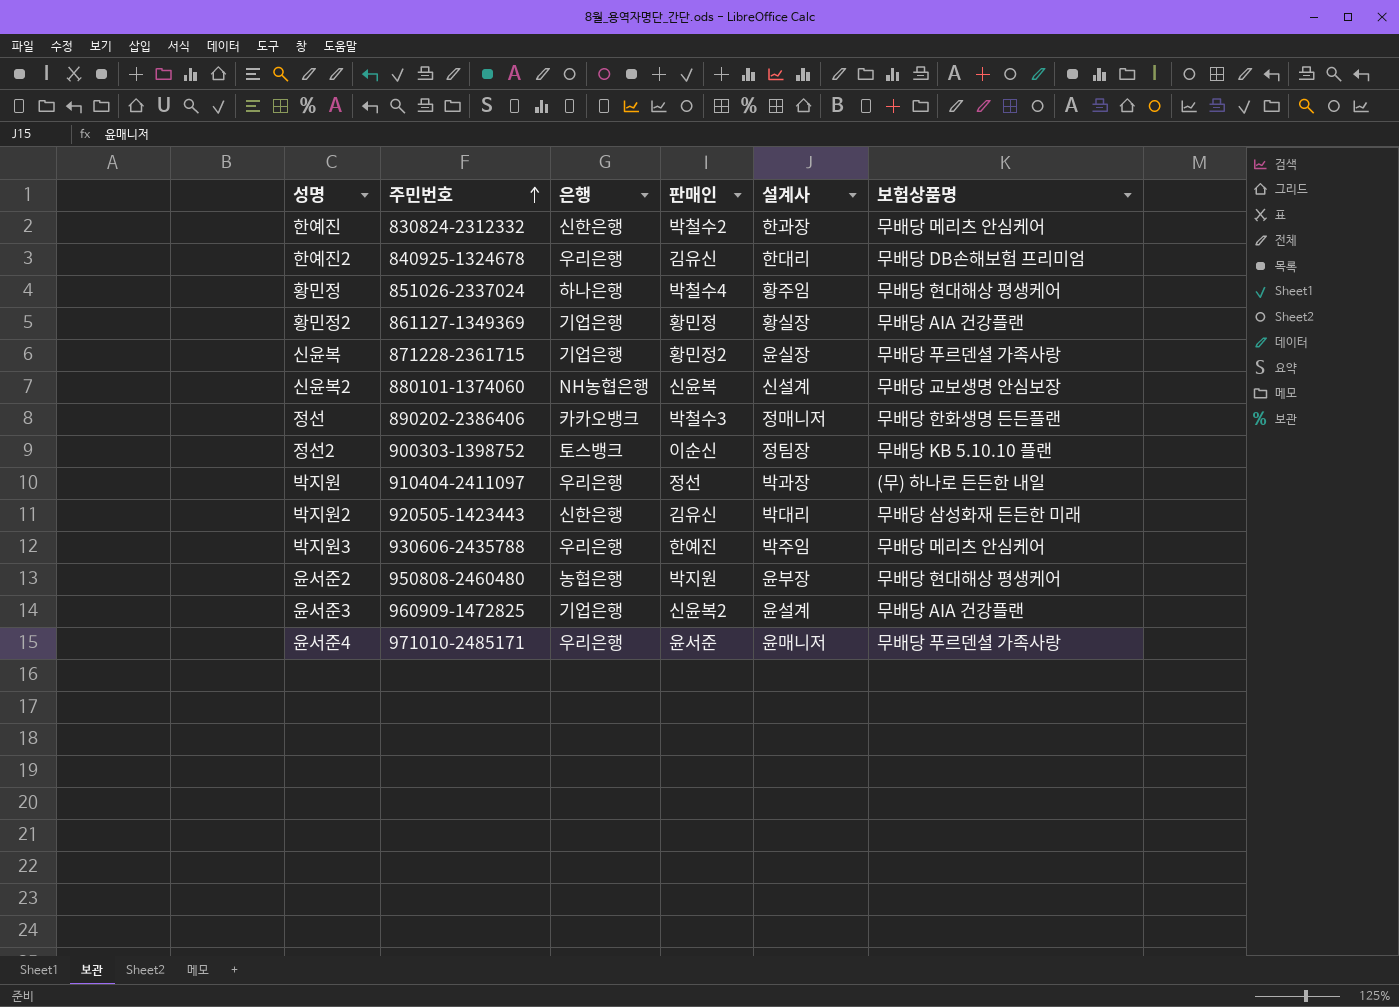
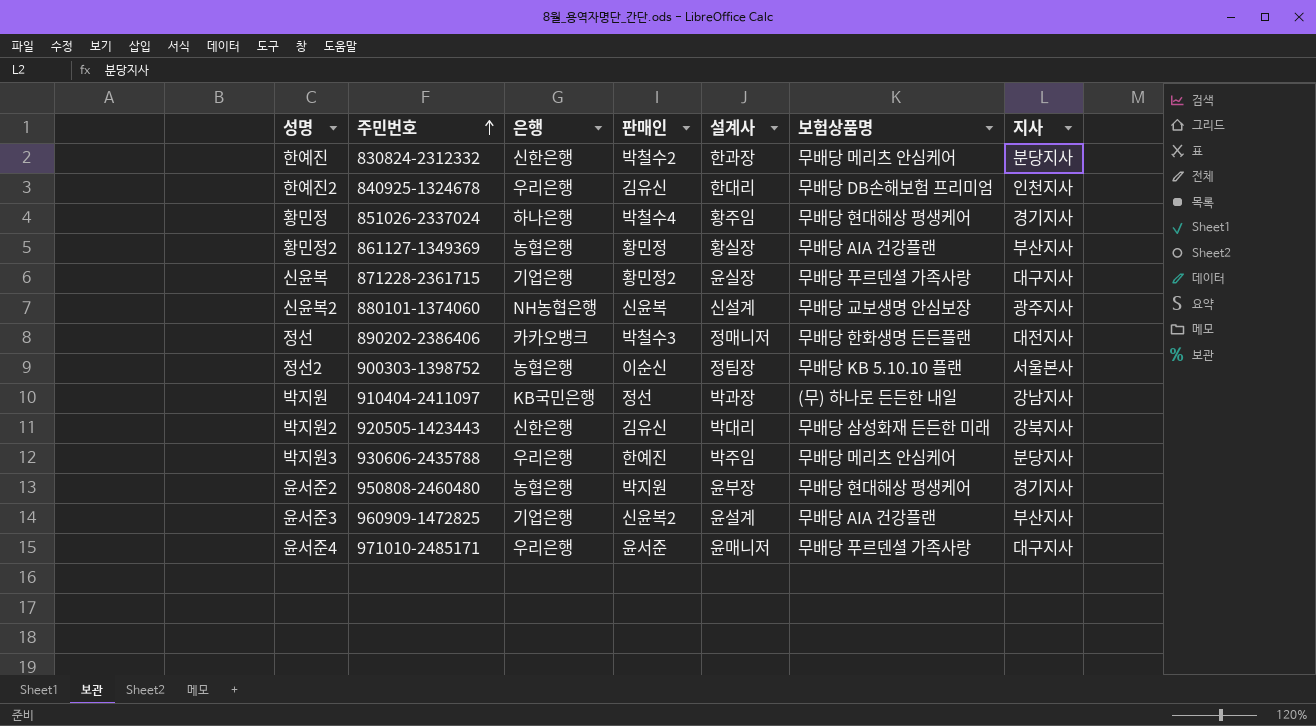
column 지사 | position: none -> 7
황민정2 | 은행: 기업은행 -> 농협은행
정선2 | 은행: 토스뱅크 -> 농협은행
박지원 | 은행: 우리은행 -> KB국민은행

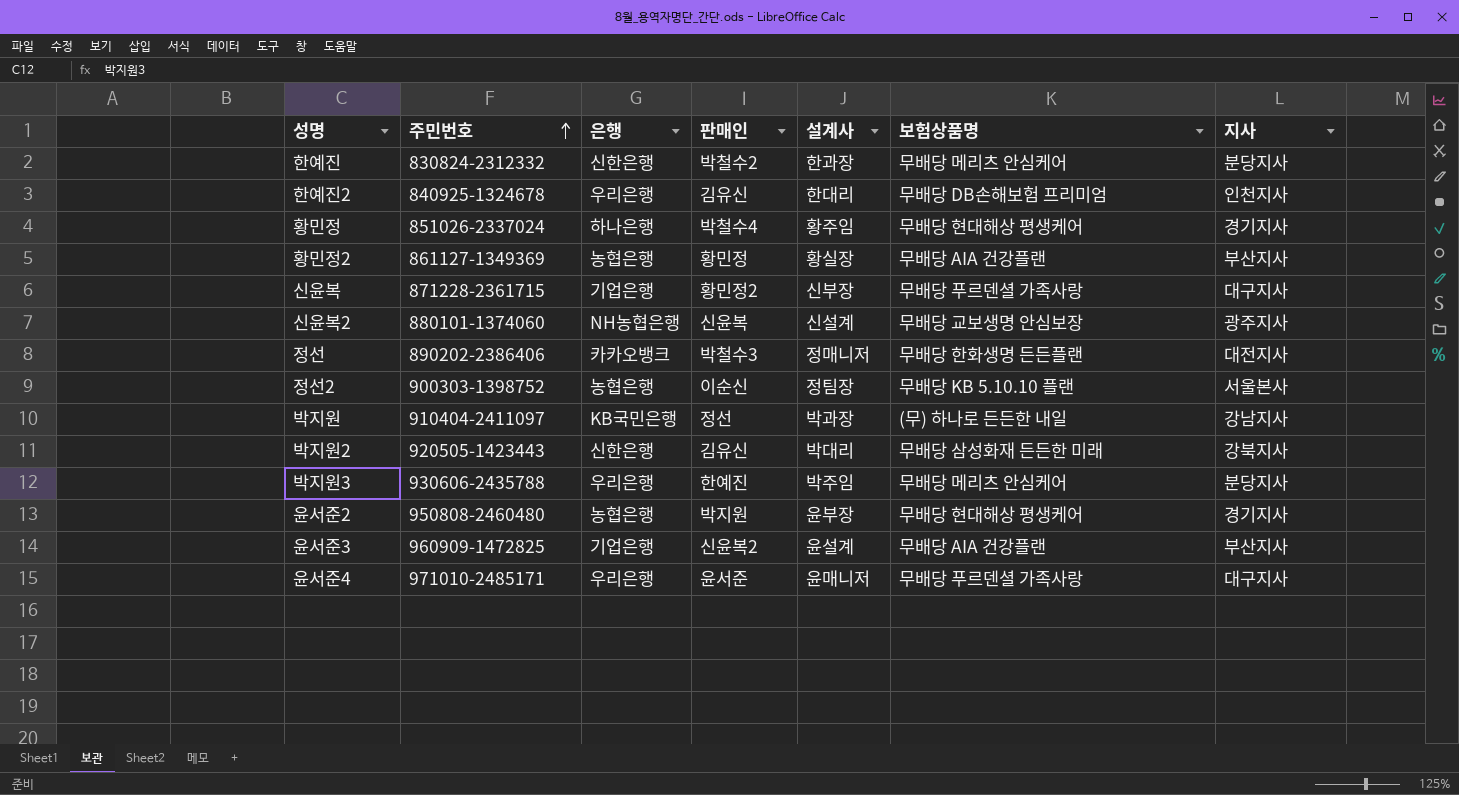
신윤복 | 설계사: 윤실장 -> 신부장

